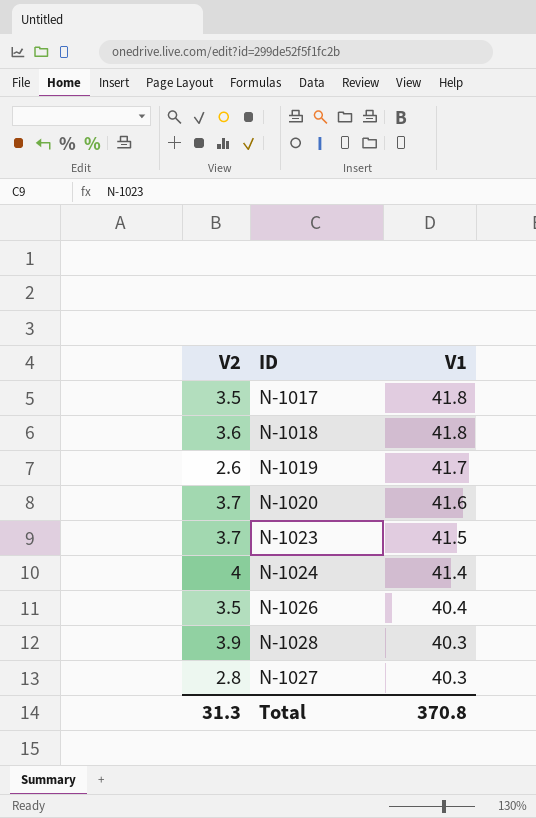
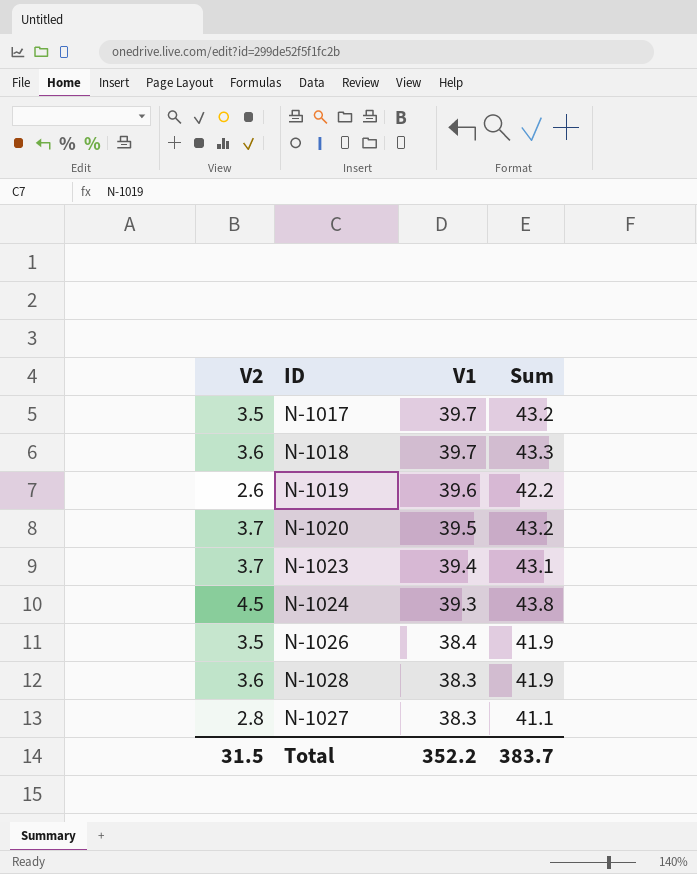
column Sum | formula: none -> [V2] + [V1]
N-1017 | V1: 41.8 -> 39.7
N-1018 | V1: 41.8 -> 39.7
N-1019 | V1: 41.7 -> 39.6
N-1020 | V1: 41.6 -> 39.5
N-1023 | V1: 41.5 -> 39.4
N-1024 | V2: 4 -> 4.5
N-1024 | V1: 41.4 -> 39.3
N-1026 | V1: 40.4 -> 38.4
N-1028 | V2: 3.9 -> 3.6
N-1028 | V1: 40.3 -> 38.3
N-1027 | V1: 40.3 -> 38.3
Total | V2: 31.3 -> 31.5
Total | V1: 370.8 -> 352.2

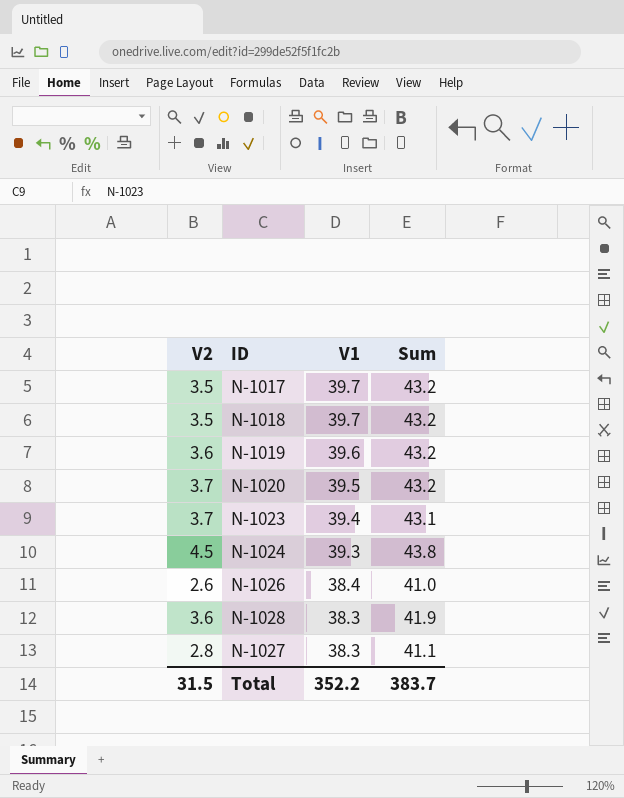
N-1018 | V2: 3.6 -> 3.5
N-1018 | Sum: 43.3 -> 43.2
N-1019 | V2: 2.6 -> 3.6
N-1019 | Sum: 42.2 -> 43.2
N-1026 | V2: 3.5 -> 2.6
N-1026 | Sum: 41.9 -> 41.0

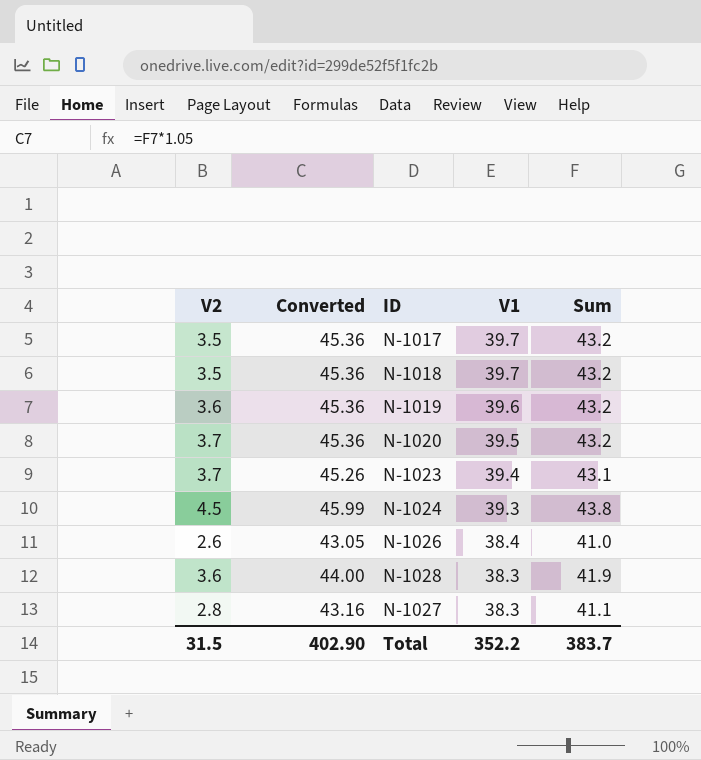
column Converted | formula: none -> [Sum] * 1.05

